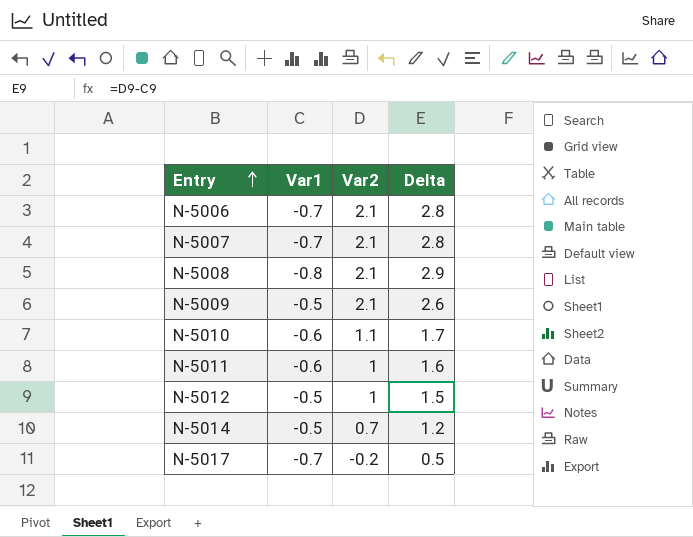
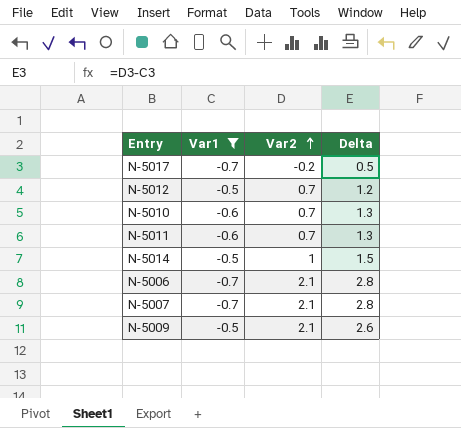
filter: none -> Var1 != -0.8
row order: Entry ascending -> Var2 ascending
N-5012 | Var2: 1 -> 0.7
N-5012 | Delta: 1.5 -> 1.2
N-5010 | Var2: 1.1 -> 0.7
N-5010 | Delta: 1.7 -> 1.3
N-5011 | Var2: 1 -> 0.7
N-5011 | Delta: 1.6 -> 1.3
N-5014 | Var2: 0.7 -> 1
N-5014 | Delta: 1.2 -> 1.5

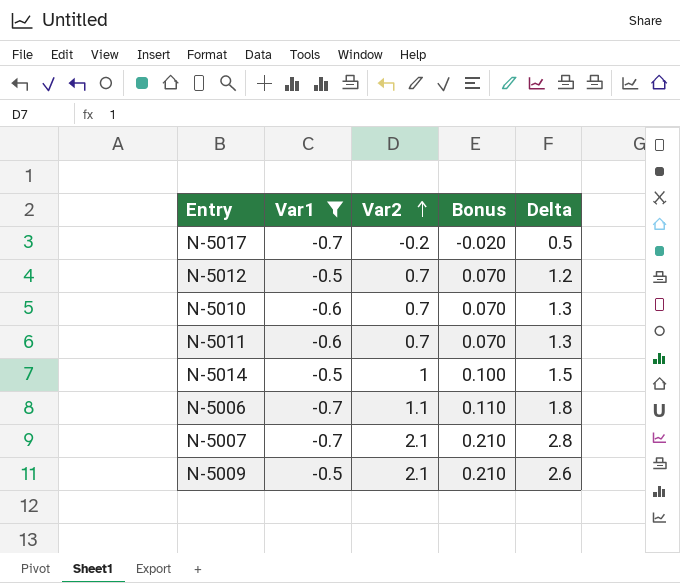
column Bonus | formula: none -> [Var2] * 0.1
N-5006 | Var2: 2.1 -> 1.1
N-5006 | Delta: 2.8 -> 1.8

